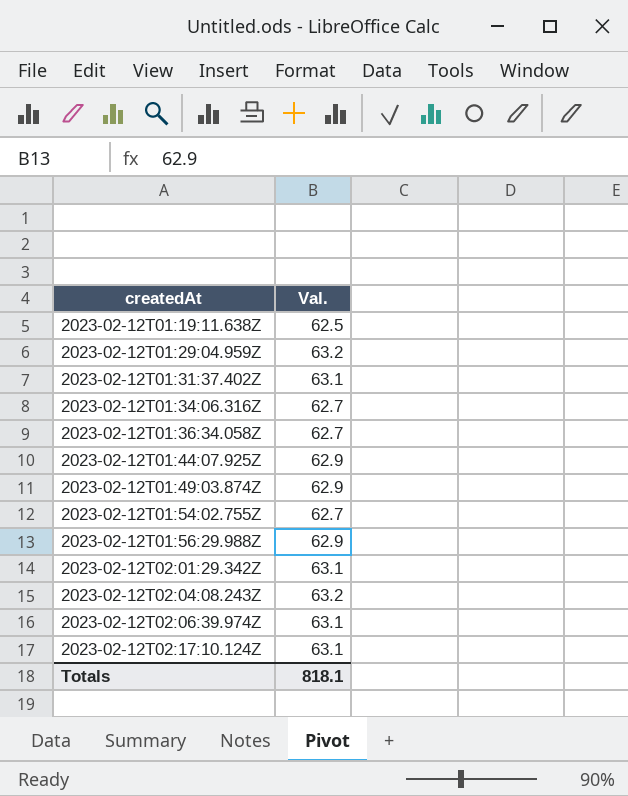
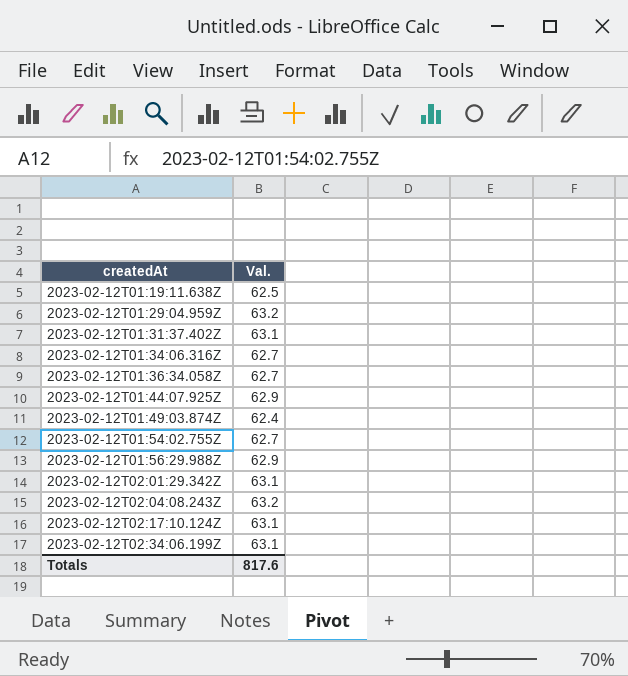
row 2023-02-12T02:06:39.974Z: 63.1 -> none
2023-02-12T01:49:03.874Z | Val.: 62.9 -> 62.4
row 2023-02-12T02:34:06.199Z: none -> 63.1
Totals | Val.: 818.1 -> 817.6

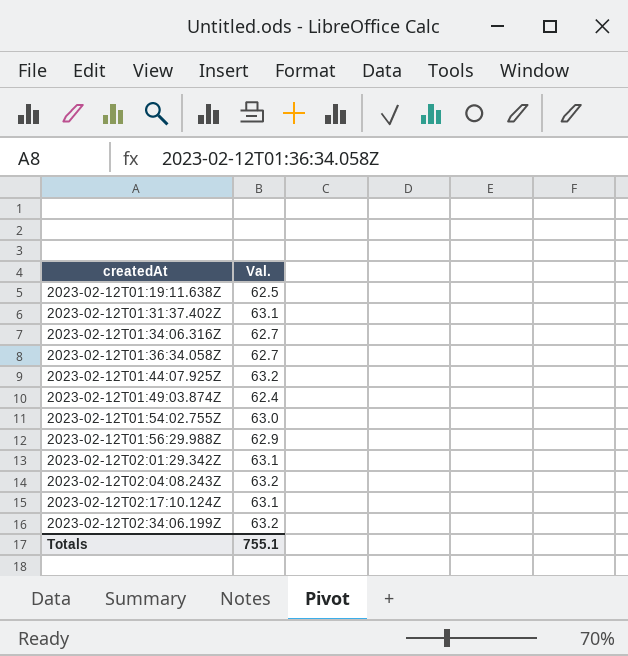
row 2023-02-12T01:29:04.959Z: 63.2 -> none
2023-02-12T01:44:07.925Z | Val.: 62.9 -> 63.2
2023-02-12T01:54:02.755Z | Val.: 62.7 -> 63.0
2023-02-12T02:34:06.199Z | Val.: 63.1 -> 63.2
Totals | Val.: 817.6 -> 755.1

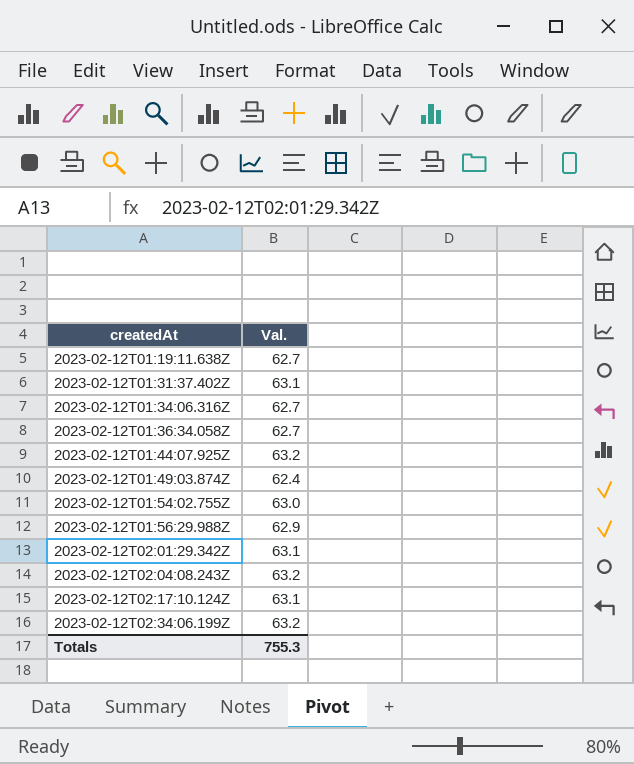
2023-02-12T01:19:11.638Z | Val.: 62.5 -> 62.7
Totals | Val.: 755.1 -> 755.3

